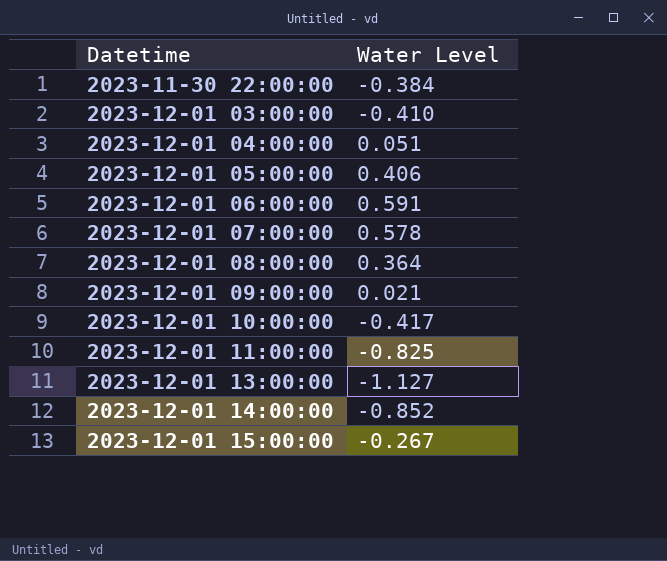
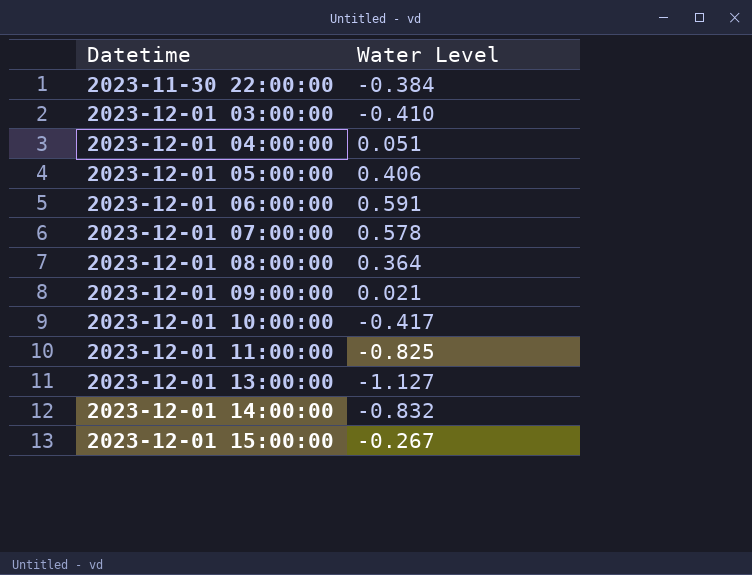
2023-12-01 14:00:00 | Water Level: -0.852 -> -0.832

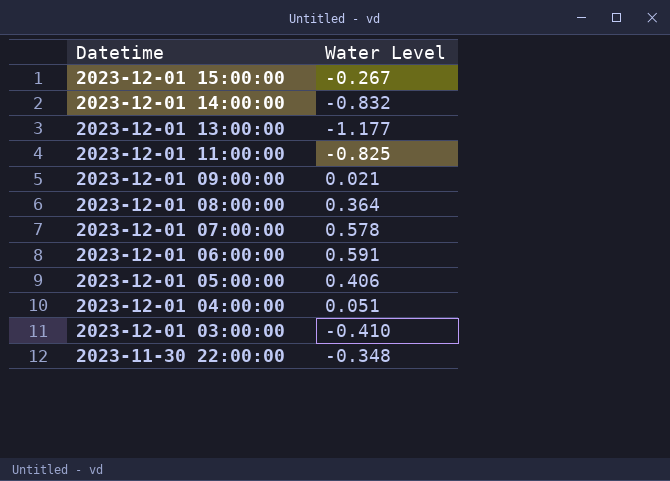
row order: Datetime ascending -> Datetime descending
row 2023-12-01 10:00:00: -0.417 -> none
2023-12-01 13:00:00 | Water Level: -1.127 -> -1.177
2023-11-30 22:00:00 | Water Level: -0.384 -> -0.348

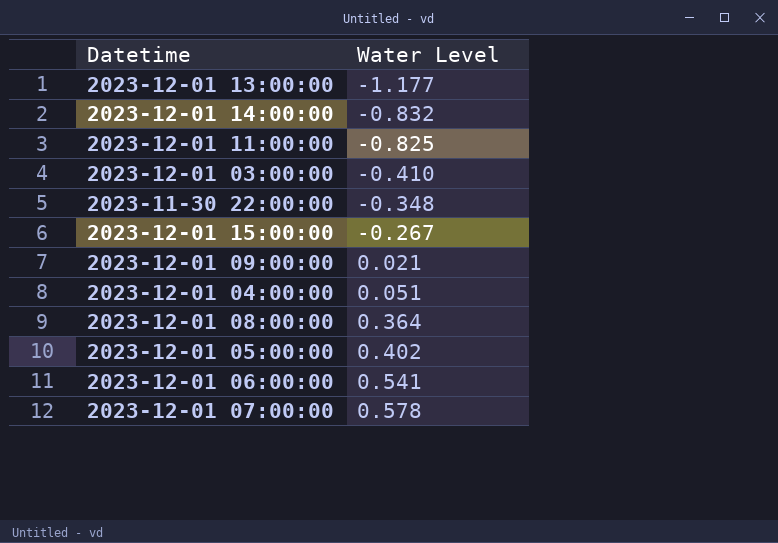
row order: Datetime descending -> Water Level ascending
2023-12-01 05:00:00 | Water Level: 0.406 -> 0.402
2023-12-01 06:00:00 | Water Level: 0.591 -> 0.541

